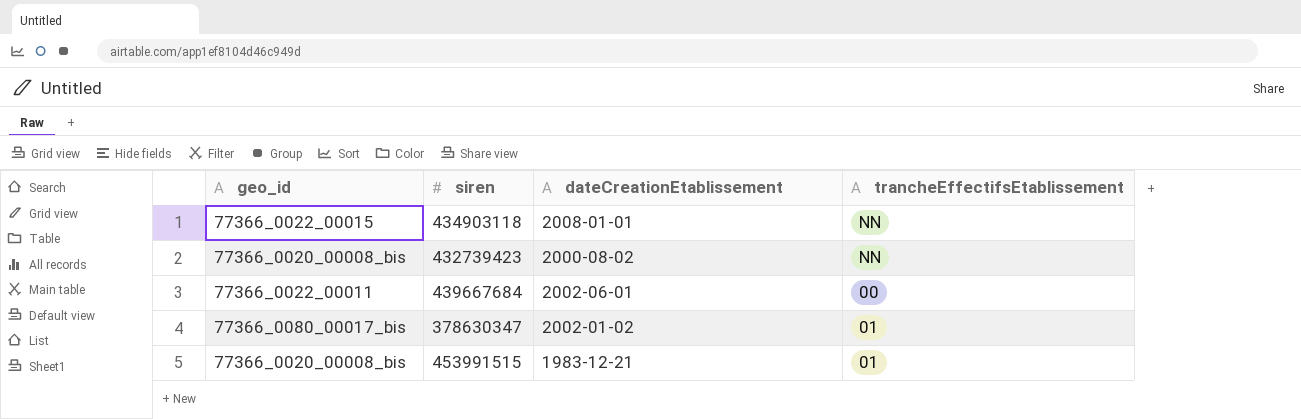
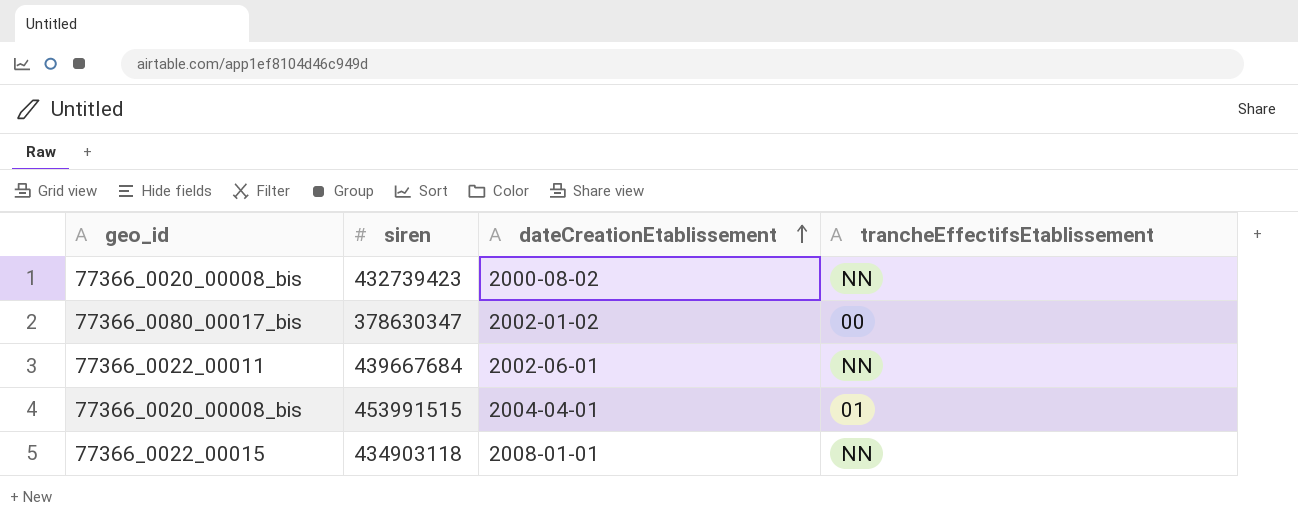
row order: none -> dateCreationEtablissement ascending
378630347 | trancheEffectifsEtablissement: 01 -> 00
439667684 | trancheEffectifsEtablissement: 00 -> NN
453991515 | dateCreationEtablissement: 1983-12-21 -> 2004-04-01

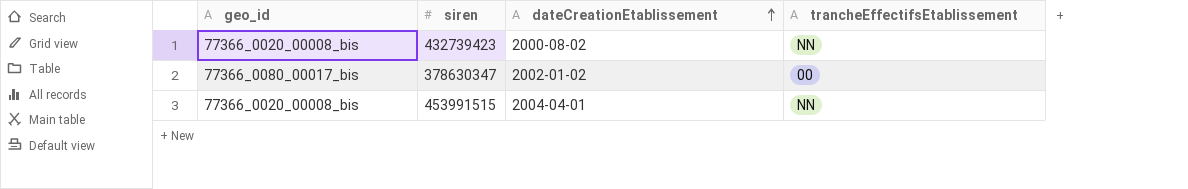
row 439667684: 77366_0022_00011 | 2002-06-01 | NN -> none
row 434903118: 77366_0022_00015 | 2008-01-01 | NN -> none
453991515 | trancheEffectifsEtablissement: 01 -> NN

